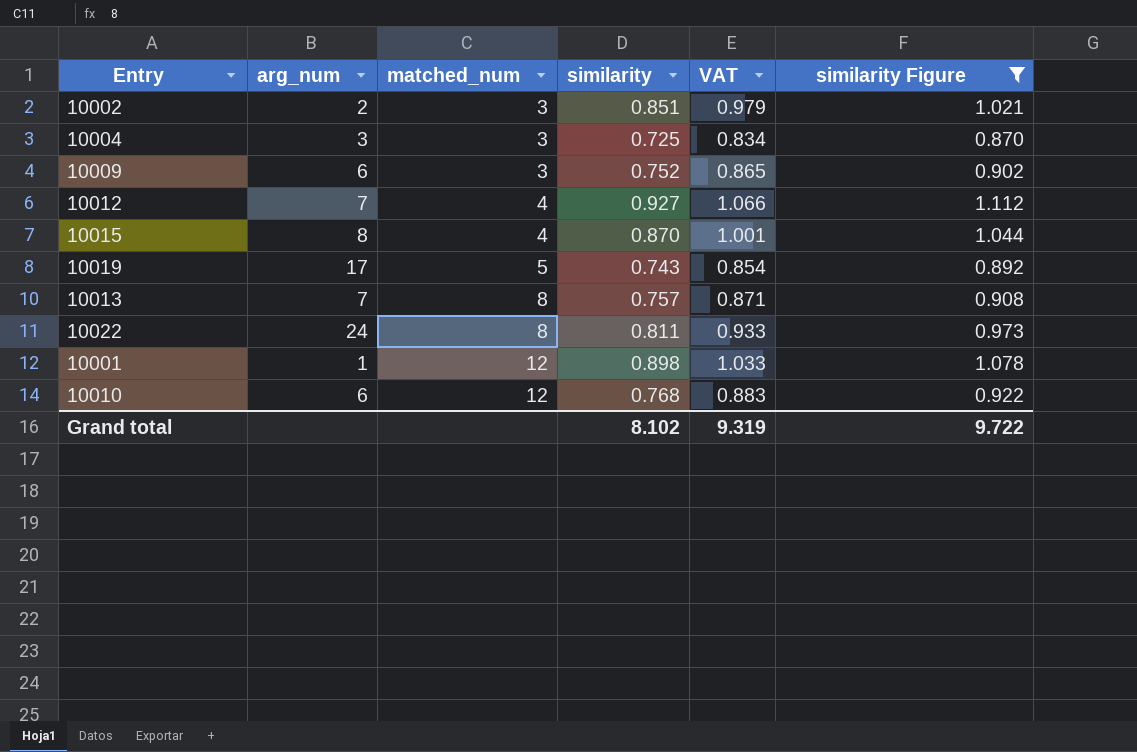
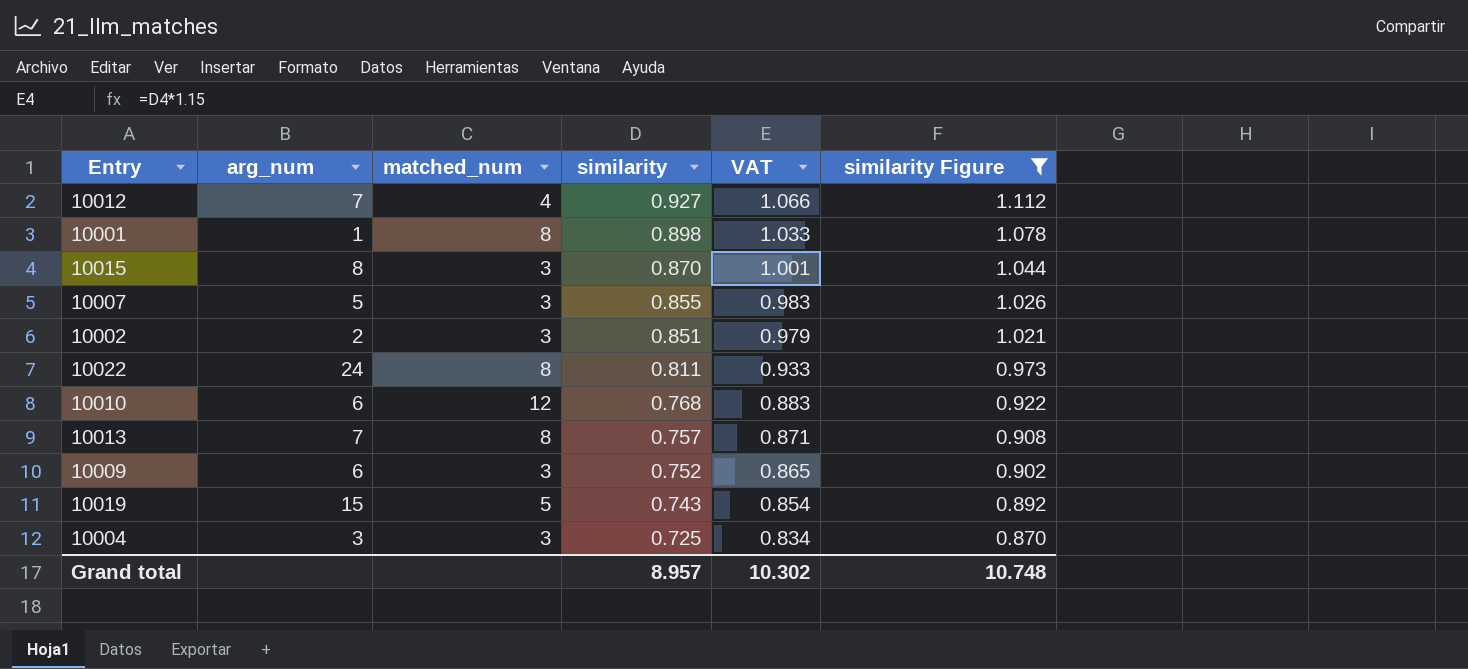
row order: matched_num ascending -> similarity descending
10001 | matched_num: 12 -> 8
10015 | matched_num: 4 -> 3
row 10007: none -> 5 | 3 | 0.855 | 0.983 | 1.026
10019 | arg_num: 17 -> 15
Grand total | similarity: 8.102 -> 8.957
Grand total | VAT: 9.319 -> 10.302
Grand total | similarity Figure: 9.722 -> 10.748

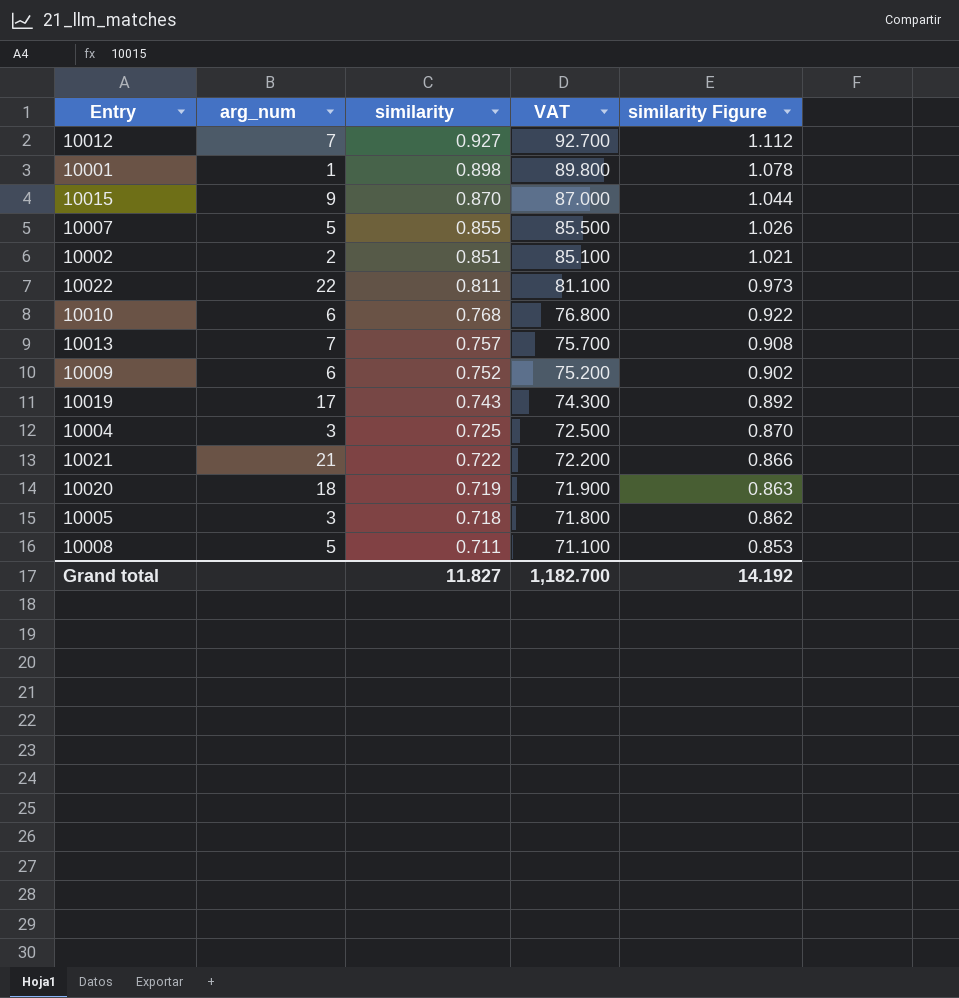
filter: similarity Figure >= 0.870 -> none
column matched_num | position: 3 -> none
column VAT | formula: [similarity] * 1.15 -> [similarity] * 100
10015 | arg_num: 8 -> 9
10022 | arg_num: 24 -> 22
10019 | arg_num: 15 -> 17
Grand total | similarity: 8.957 -> 11.827
Grand total | VAT: 10.302 -> 1,182.700
Grand total | similarity Figure: 10.748 -> 14.192

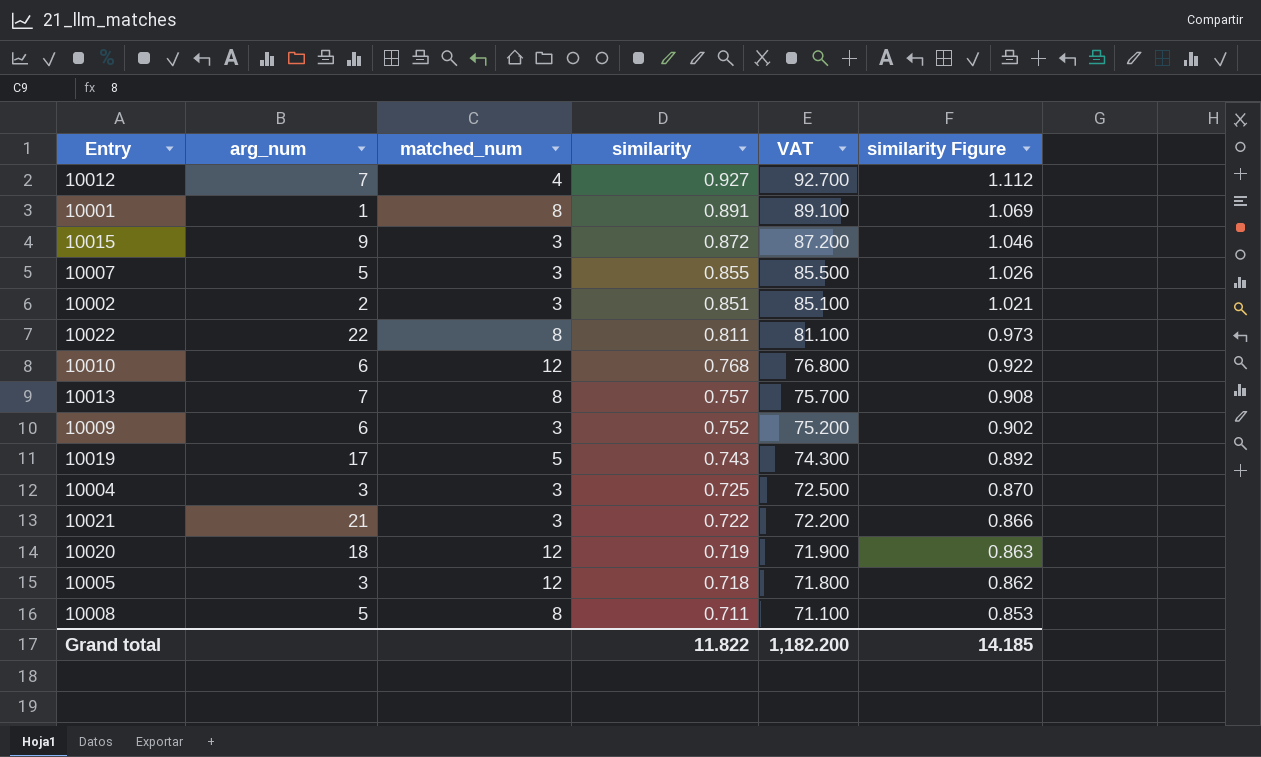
column matched_num | position: none -> 3
10001 | similarity: 0.898 -> 0.891
10001 | VAT: 89.800 -> 89.100
10001 | similarity Figure: 1.078 -> 1.069
10015 | similarity: 0.870 -> 0.872
10015 | VAT: 87.000 -> 87.200
10015 | similarity Figure: 1.044 -> 1.046
Grand total | similarity: 11.827 -> 11.822
Grand total | VAT: 1,182.700 -> 1,182.200
Grand total | similarity Figure: 14.192 -> 14.185

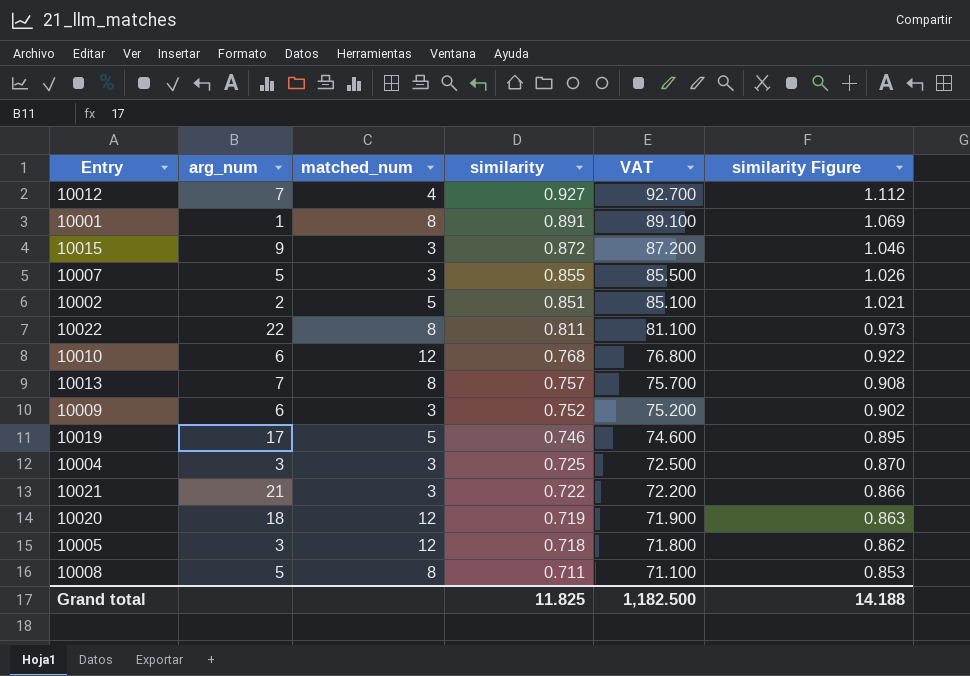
10002 | matched_num: 3 -> 5
10019 | similarity: 0.743 -> 0.746
10019 | VAT: 74.300 -> 74.600
10019 | similarity Figure: 0.892 -> 0.895
Grand total | similarity: 11.822 -> 11.825
Grand total | VAT: 1,182.200 -> 1,182.500
Grand total | similarity Figure: 14.185 -> 14.188

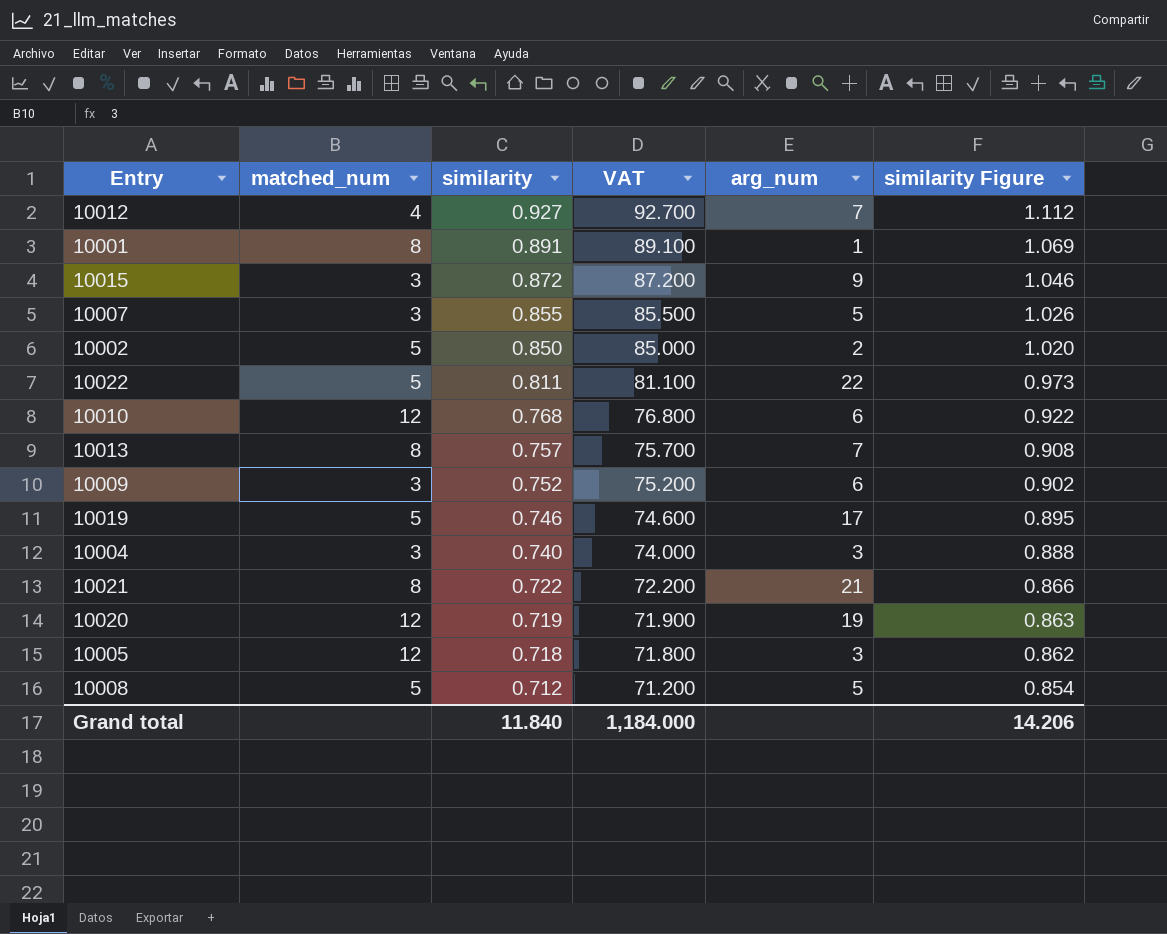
column arg_num | position: 2 -> 5
10002 | similarity: 0.851 -> 0.850
10002 | VAT: 85.100 -> 85.000
10002 | similarity Figure: 1.021 -> 1.020
10022 | matched_num: 8 -> 5
10004 | similarity: 0.725 -> 0.740
10004 | VAT: 72.500 -> 74.000
10004 | similarity Figure: 0.870 -> 0.888
10021 | matched_num: 3 -> 8
10020 | arg_num: 18 -> 19
10008 | matched_num: 8 -> 5
10008 | similarity: 0.711 -> 0.712
10008 | VAT: 71.100 -> 71.200
10008 | similarity Figure: 0.853 -> 0.854
Grand total | similarity: 11.825 -> 11.840
Grand total | VAT: 1,182.500 -> 1,184.000
Grand total | similarity Figure: 14.188 -> 14.206

